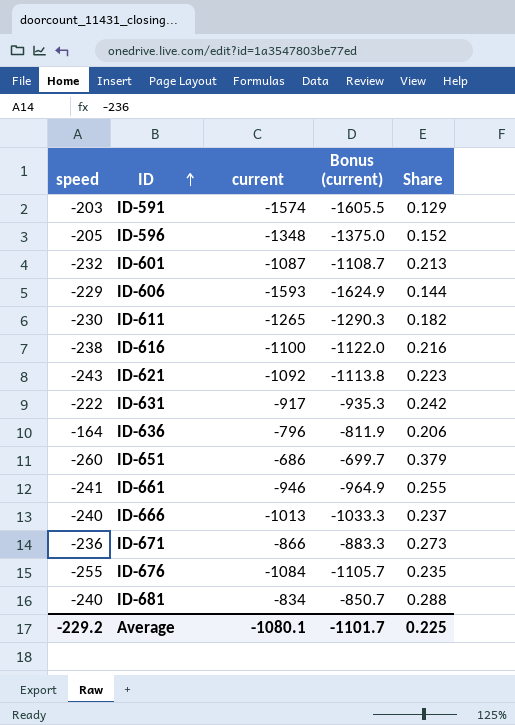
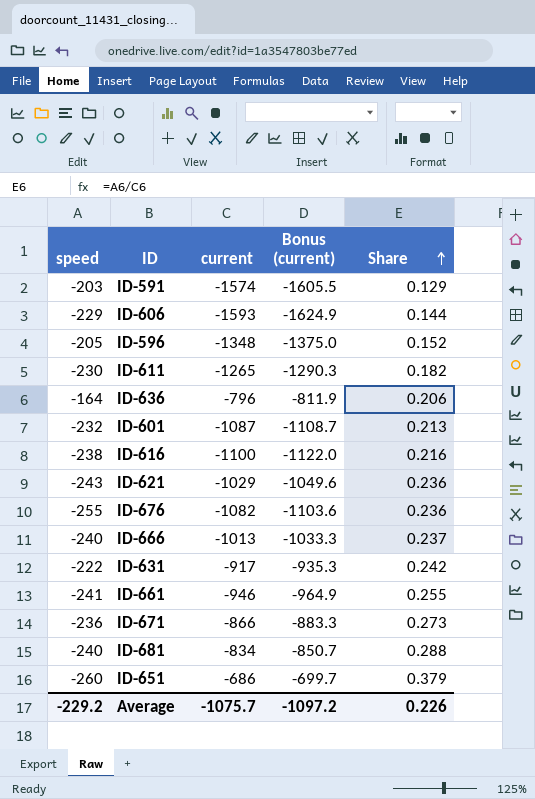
row order: ID ascending -> Share ascending
ID-621 | current: -1092 -> -1029
ID-621 | Bonus (current): -1113.8 -> -1049.6
ID-621 | Share: 0.223 -> 0.236
ID-676 | current: -1084 -> -1082
ID-676 | Bonus (current): -1105.7 -> -1103.6
ID-676 | Share: 0.235 -> 0.236
Average | current: -1080.1 -> -1075.7
Average | Bonus (current): -1101.7 -> -1097.2
Average | Share: 0.225 -> 0.226

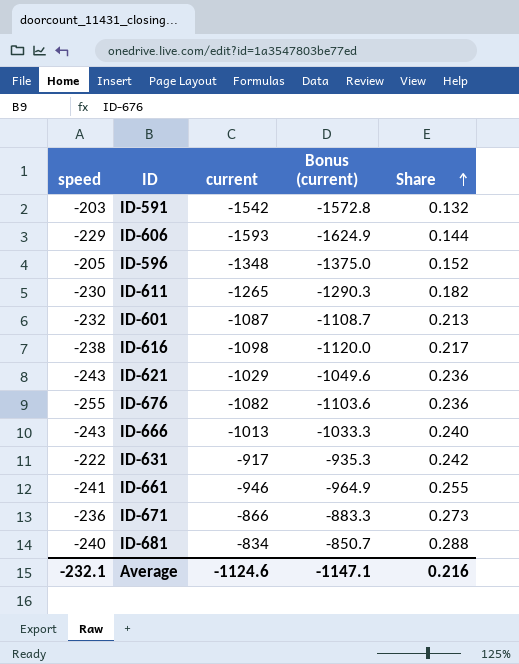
row ID-636: -164 | -796 | -811.9 | 0.206 -> none
row ID-651: -260 | -686 | -699.7 | 0.379 -> none
ID-591 | current: -1574 -> -1542
ID-591 | Bonus (current): -1605.5 -> -1572.8
ID-591 | Share: 0.129 -> 0.132
ID-616 | current: -1100 -> -1098
ID-616 | Bonus (current): -1122.0 -> -1120.0
ID-616 | Share: 0.216 -> 0.217
ID-666 | speed: -240 -> -243
ID-666 | Share: 0.237 -> 0.240
Average | speed: -229.2 -> -232.1
Average | current: -1075.7 -> -1124.6
Average | Bonus (current): -1097.2 -> -1147.1
Average | Share: 0.226 -> 0.216

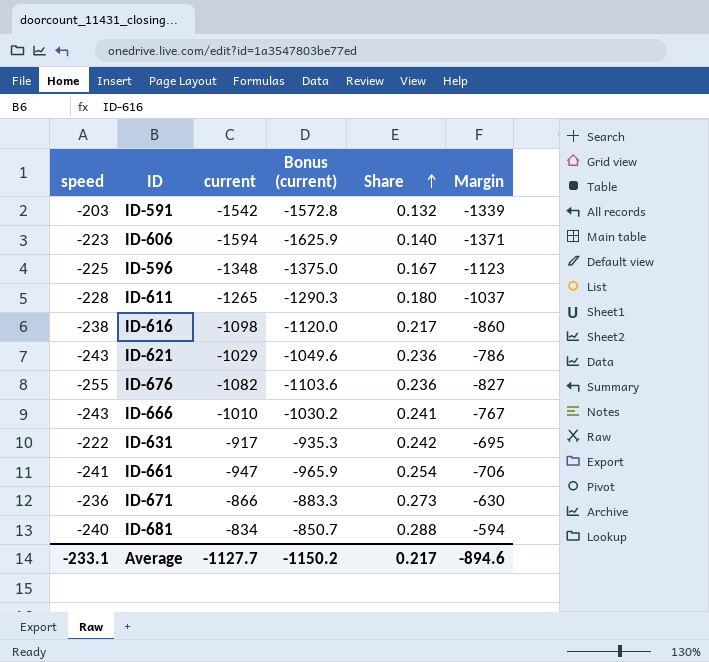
column Margin | formula: none -> [current] - [speed]
row ID-601: -232 | -1087 | -1108.7 | 0.213 -> none
ID-606 | speed: -229 -> -223
ID-606 | current: -1593 -> -1594
ID-606 | Bonus (current): -1624.9 -> -1625.9
ID-606 | Share: 0.144 -> 0.140
ID-596 | speed: -205 -> -225
ID-596 | Share: 0.152 -> 0.167
ID-611 | speed: -230 -> -228
ID-611 | Share: 0.182 -> 0.180
ID-666 | current: -1013 -> -1010
ID-666 | Bonus (current): -1033.3 -> -1030.2
ID-666 | Share: 0.240 -> 0.241
ID-661 | current: -946 -> -947
ID-661 | Bonus (current): -964.9 -> -965.9
ID-661 | Share: 0.255 -> 0.254
Average | speed: -232.1 -> -233.1
Average | current: -1124.6 -> -1127.7
Average | Bonus (current): -1147.1 -> -1150.2
Average | Share: 0.216 -> 0.217

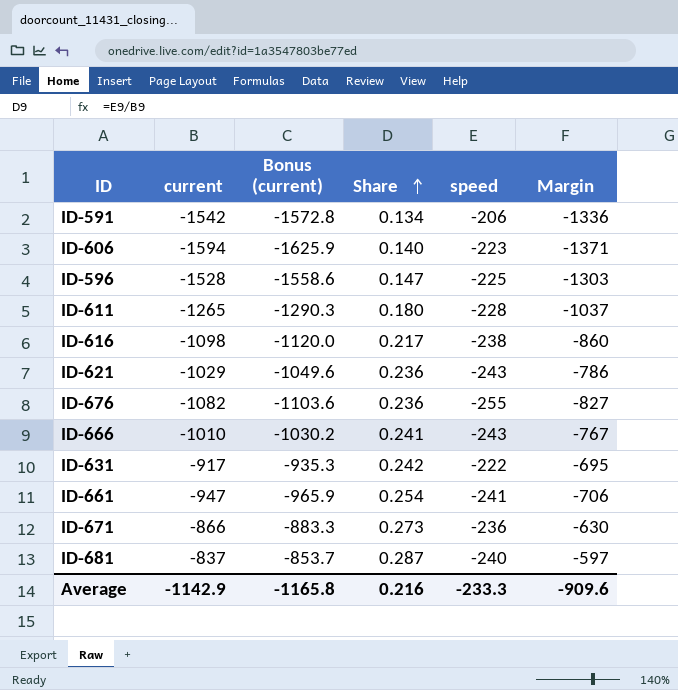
column speed | position: 1 -> 5
ID-591 | Share: 0.132 -> 0.134
ID-591 | speed: -203 -> -206
ID-591 | Margin: -1339 -> -1336
ID-596 | current: -1348 -> -1528
ID-596 | Bonus (current): -1375.0 -> -1558.6
ID-596 | Share: 0.167 -> 0.147
ID-596 | Margin: -1123 -> -1303
ID-681 | current: -834 -> -837
ID-681 | Bonus (current): -850.7 -> -853.7
ID-681 | Share: 0.288 -> 0.287
ID-681 | Margin: -594 -> -597
Average | current: -1127.7 -> -1142.9
Average | Bonus (current): -1150.2 -> -1165.8
Average | Share: 0.217 -> 0.216
Average | speed: -233.1 -> -233.3
Average | Margin: -894.6 -> -909.6

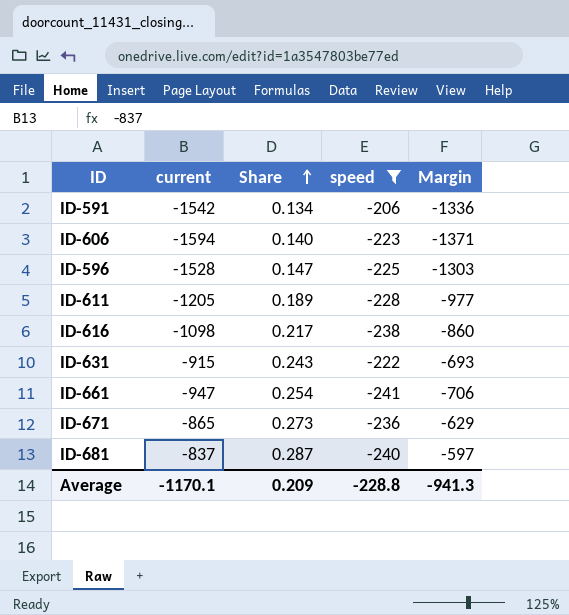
filter: none -> speed >= -241
column Bonus (current) | formula: [current] * 1.02 -> none
ID-611 | current: -1265 -> -1205
ID-611 | Share: 0.180 -> 0.189
ID-611 | Margin: -1037 -> -977
ID-631 | current: -917 -> -915
ID-631 | Share: 0.242 -> 0.243
ID-631 | Margin: -695 -> -693
ID-671 | current: -866 -> -865
ID-671 | Margin: -630 -> -629
Average | current: -1142.9 -> -1170.1
Average | Share: 0.216 -> 0.209
Average | speed: -233.3 -> -228.8
Average | Margin: -909.6 -> -941.3

